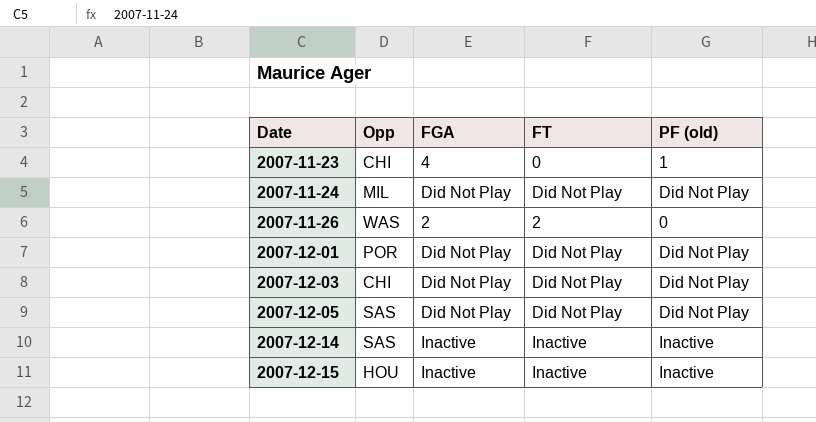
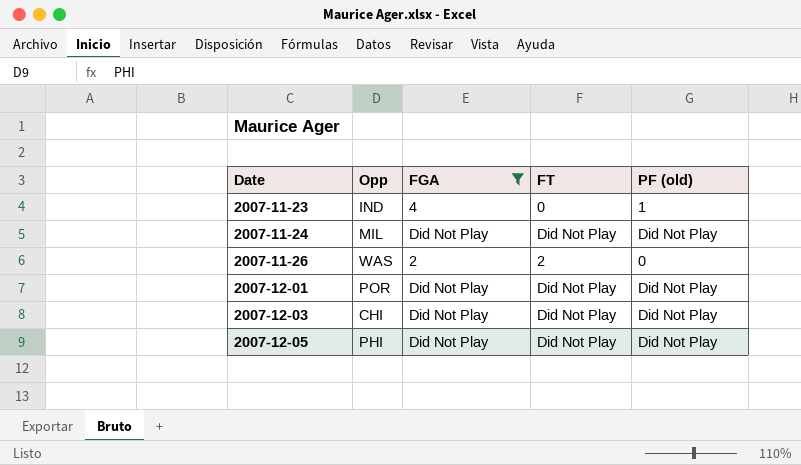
filter: none -> FGA != Inactive
2007-11-23 | Opp: CHI -> IND
2007-12-05 | Opp: SAS -> PHI

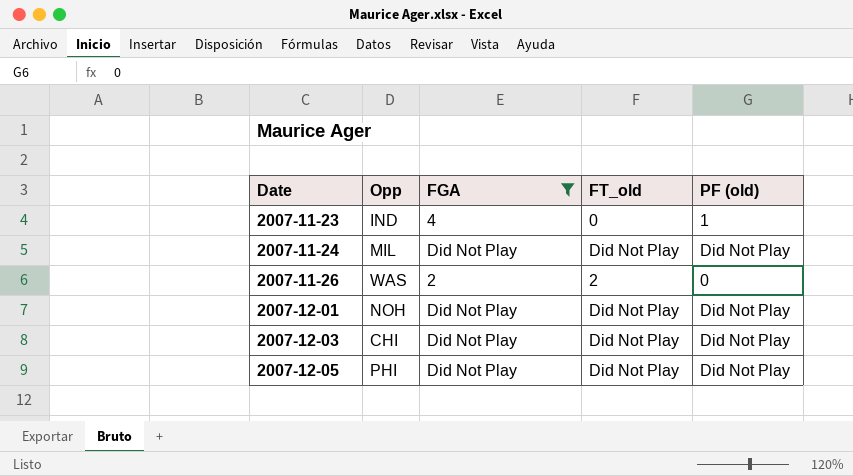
column name: FT -> FT_old
2007-12-01 | Opp: POR -> NOH

